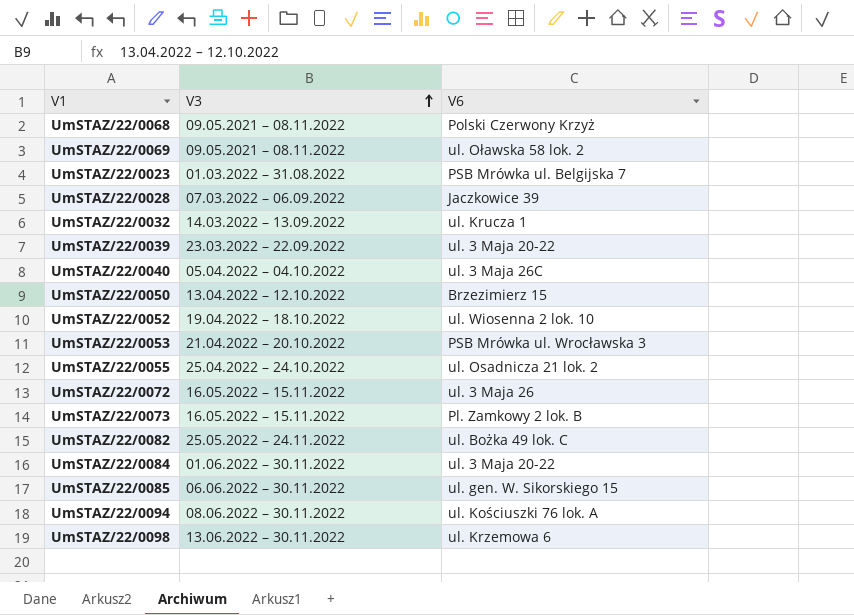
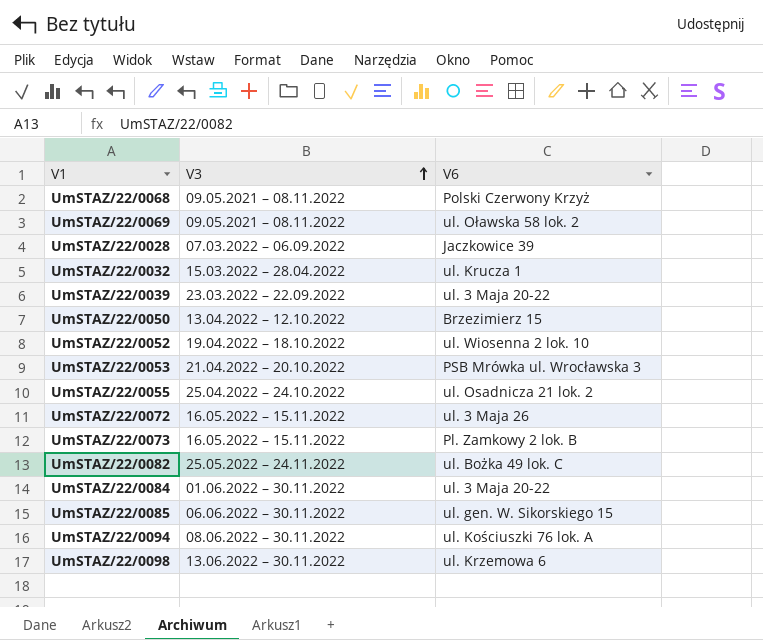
row UmSTAZ/22/0023: 01.03.2022 – 31.08.2022 | PSB Mrówka ul. Belgijska 7 -> none
row UmSTAZ/22/0040: 05.04.2022 – 04.10.2022 | ul. 3 Maja 26C -> none
UmSTAZ/22/0032 | V3: 14.03.2022 – 13.09.2022 -> 15.03.2022 – 28.04.2022

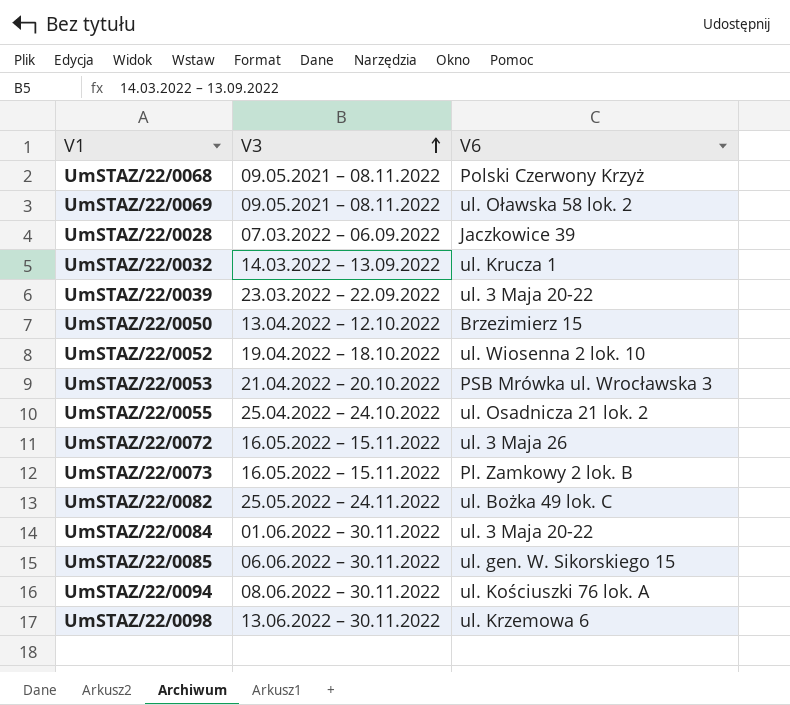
UmSTAZ/22/0032 | V3: 15.03.2022 – 28.04.2022 -> 14.03.2022 – 13.09.2022

